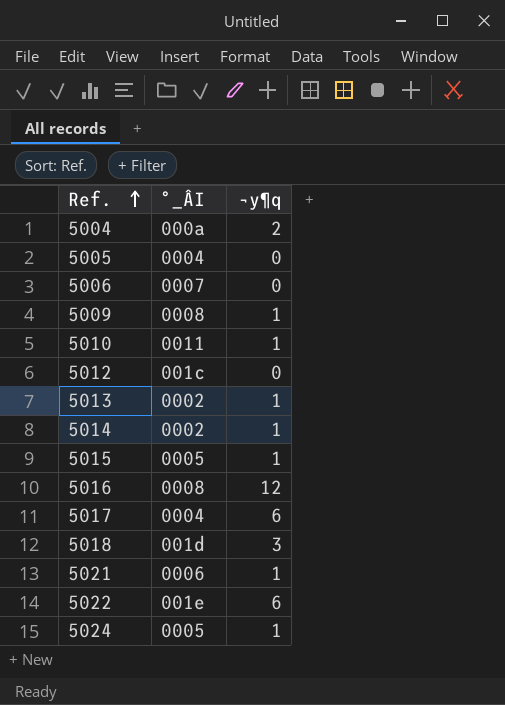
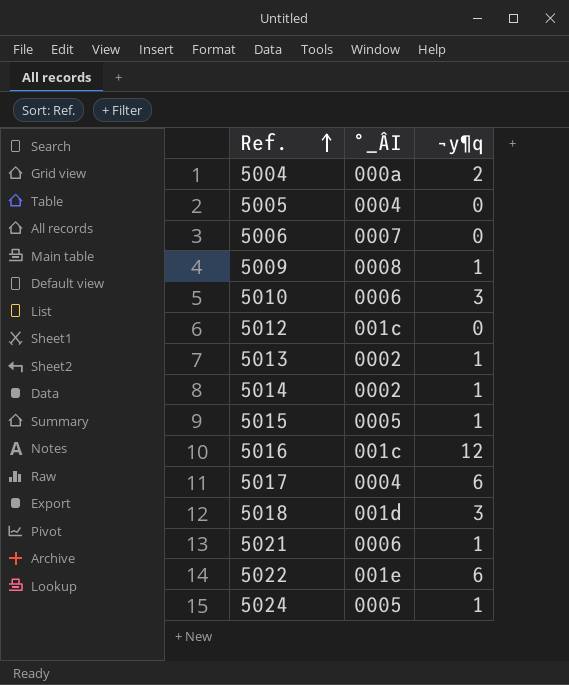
5010 | °_ÂI: 0011 -> 0006
5010 | ¬y¶q: 1 -> 3
5016 | °_ÂI: 0008 -> 001c

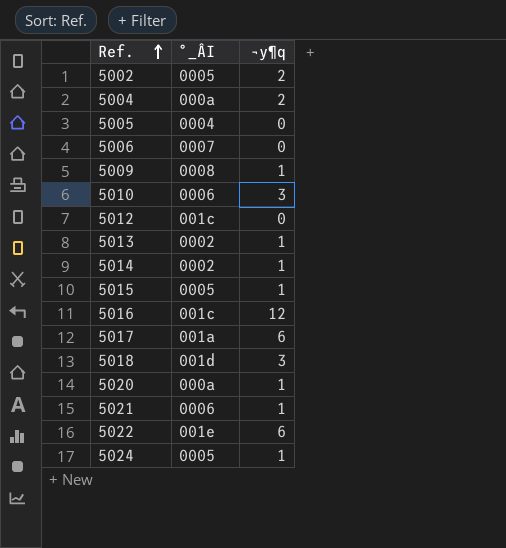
row 5002: none -> 0005 | 2
5017 | °_ÂI: 0004 -> 001a
row 5020: none -> 000a | 1

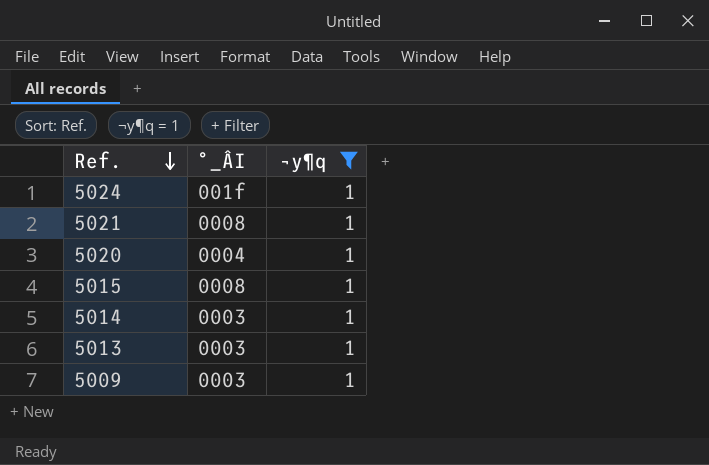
filter: none -> ¬y¶q = 1
row order: Ref. ascending -> Ref. descending
5024 | °_ÂI: 0005 -> 001f
5021 | °_ÂI: 0006 -> 0008
5020 | °_ÂI: 000a -> 0004
5015 | °_ÂI: 0005 -> 0008
5014 | °_ÂI: 0002 -> 0003
5013 | °_ÂI: 0002 -> 0003
5009 | °_ÂI: 0008 -> 0003

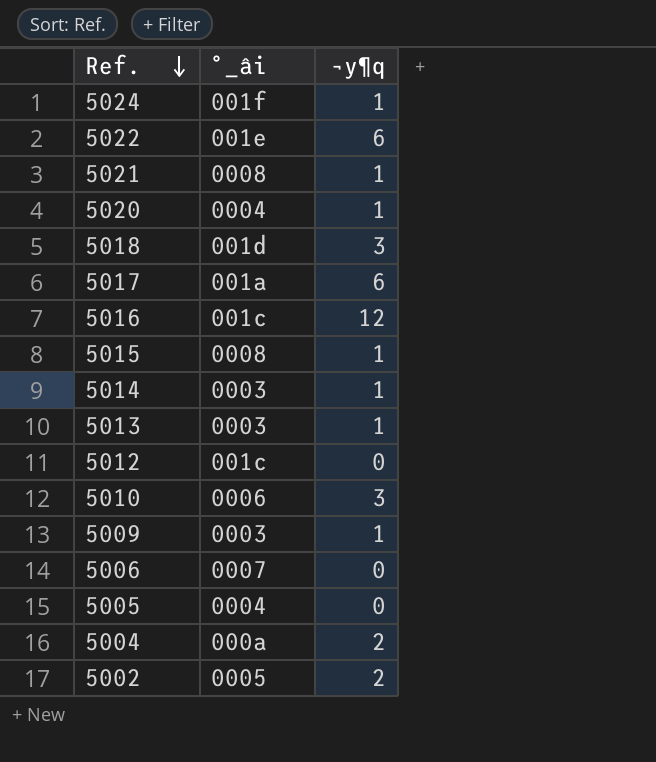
filter: ¬y¶q = 1 -> none
column name: °_ÂI -> °_âi

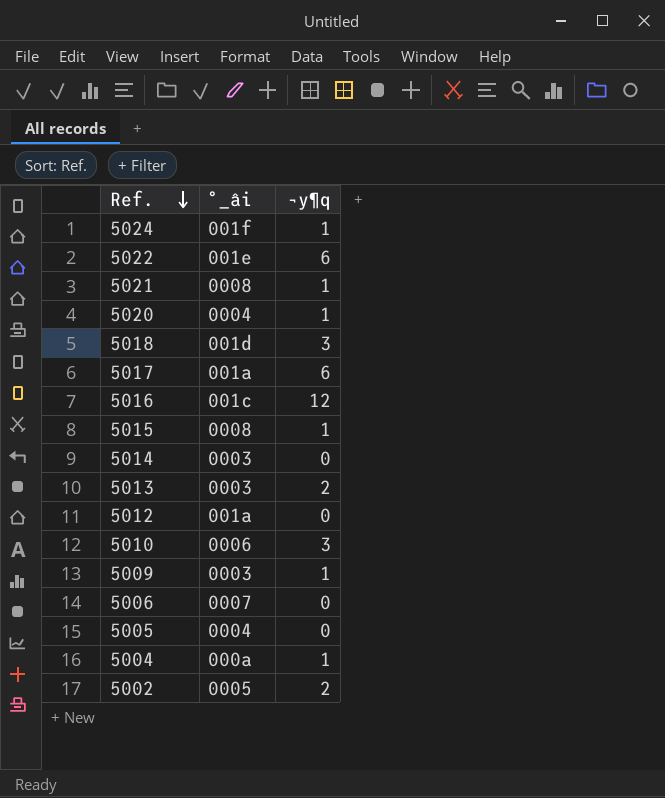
5014 | ¬y¶q: 1 -> 0
5013 | ¬y¶q: 1 -> 2
5012 | °_âi: 001c -> 001a
5004 | ¬y¶q: 2 -> 1

